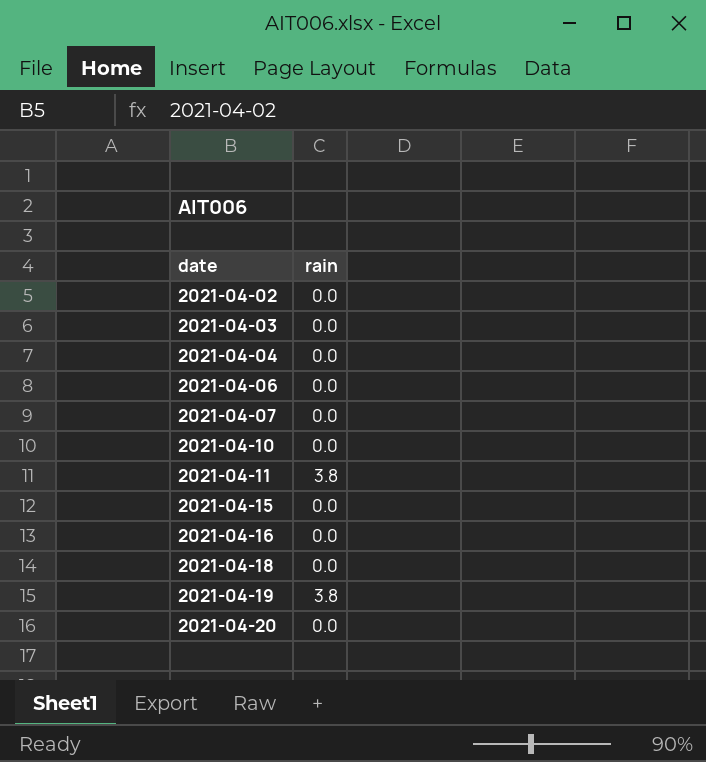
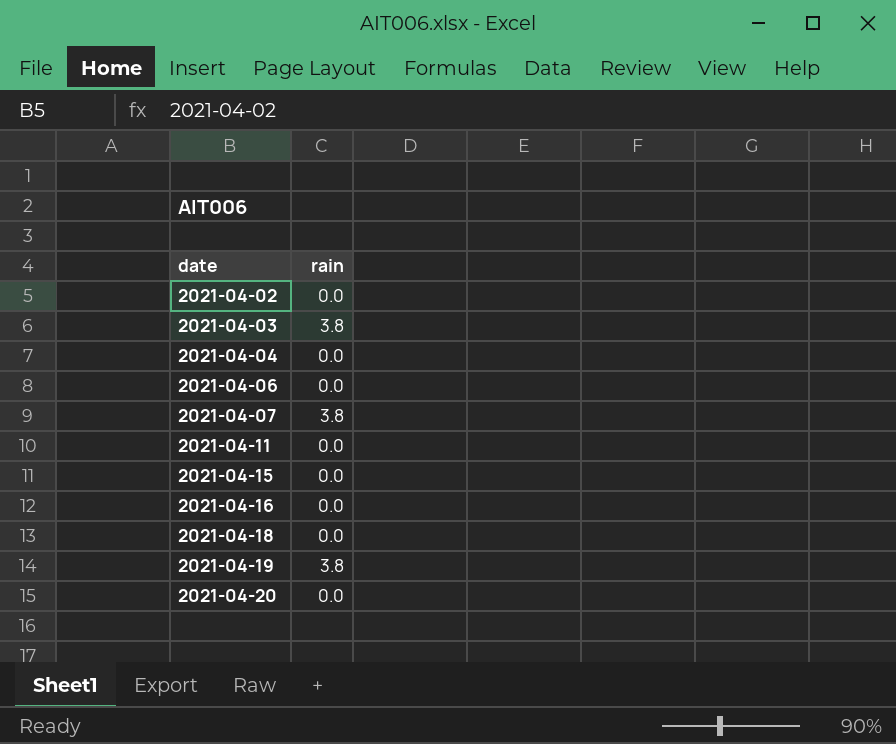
row 2021-04-10: 0.0 -> none
2021-04-03 | rain: 0.0 -> 3.8
2021-04-07 | rain: 0.0 -> 3.8
2021-04-11 | rain: 3.8 -> 0.0

